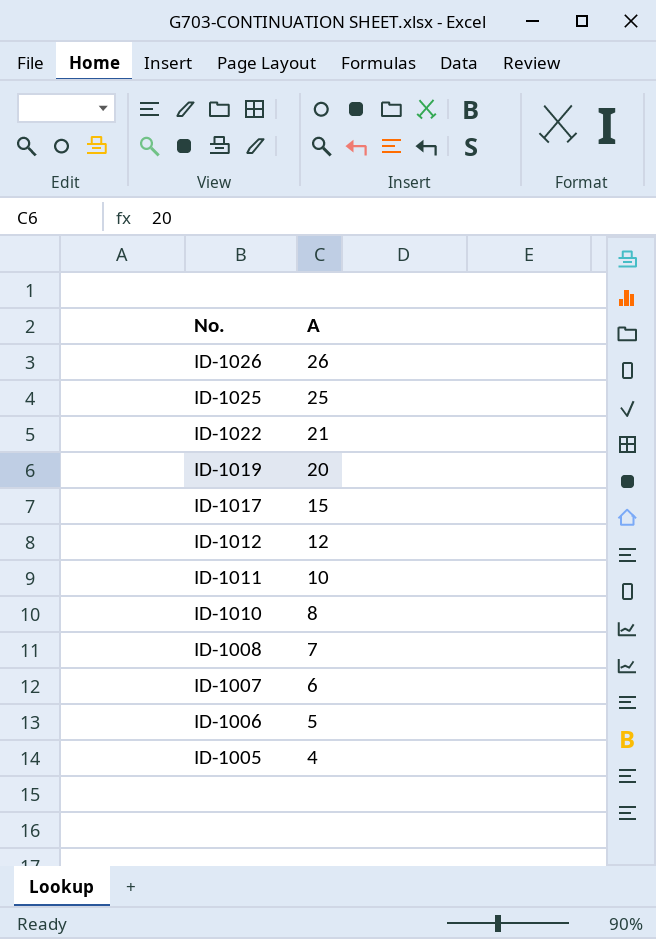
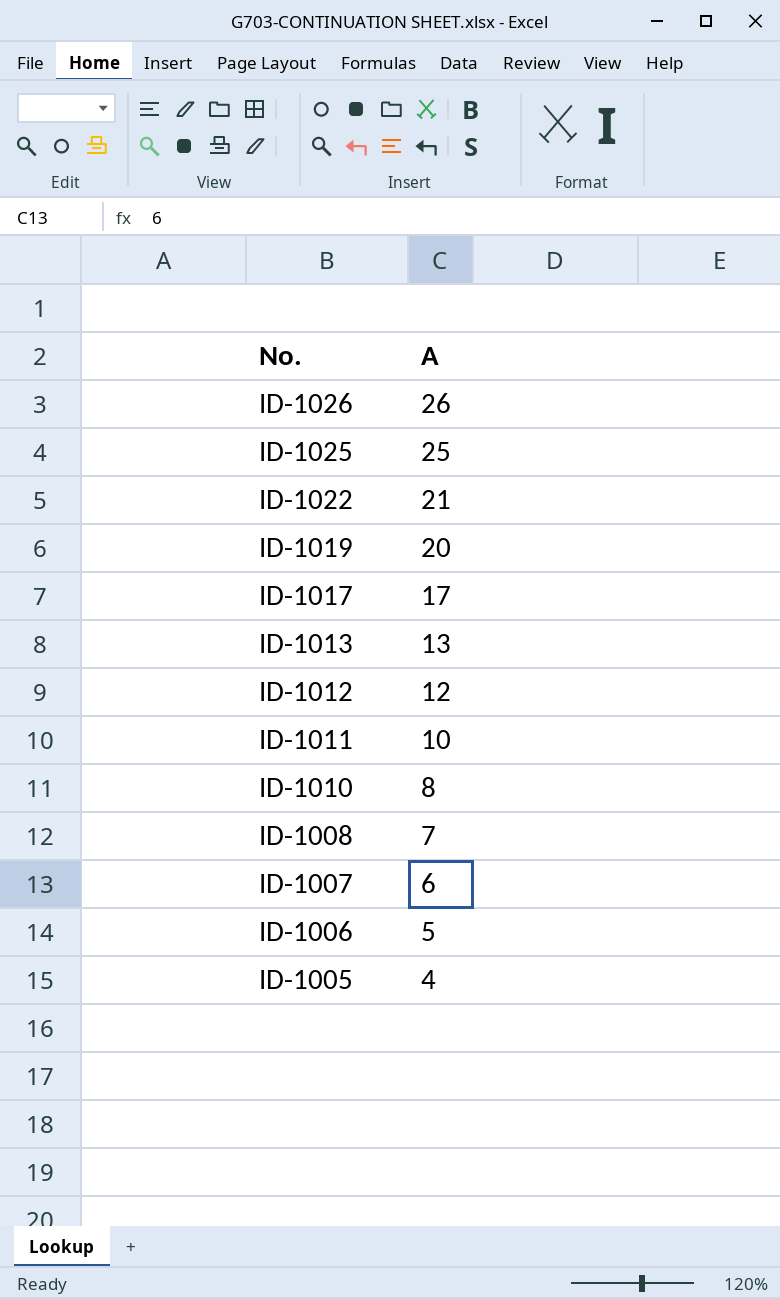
ID-1017 | A: 15 -> 17
row ID-1013: none -> 13

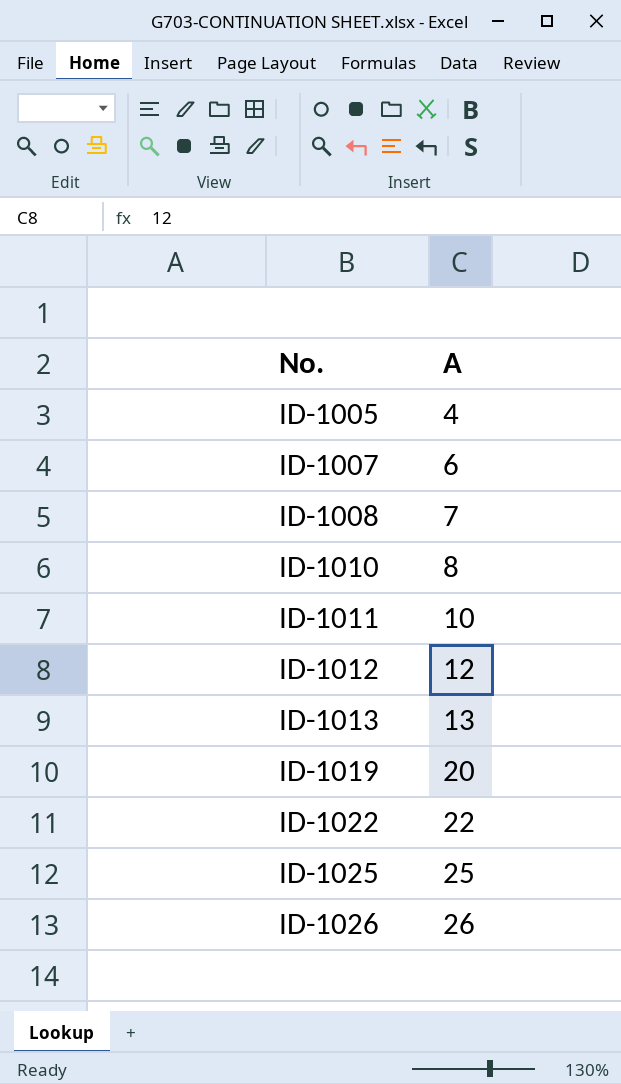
row order: No. descending -> No. ascending
row ID-1017: 17 -> none
row ID-1006: 5 -> none
ID-1022 | A: 21 -> 22

